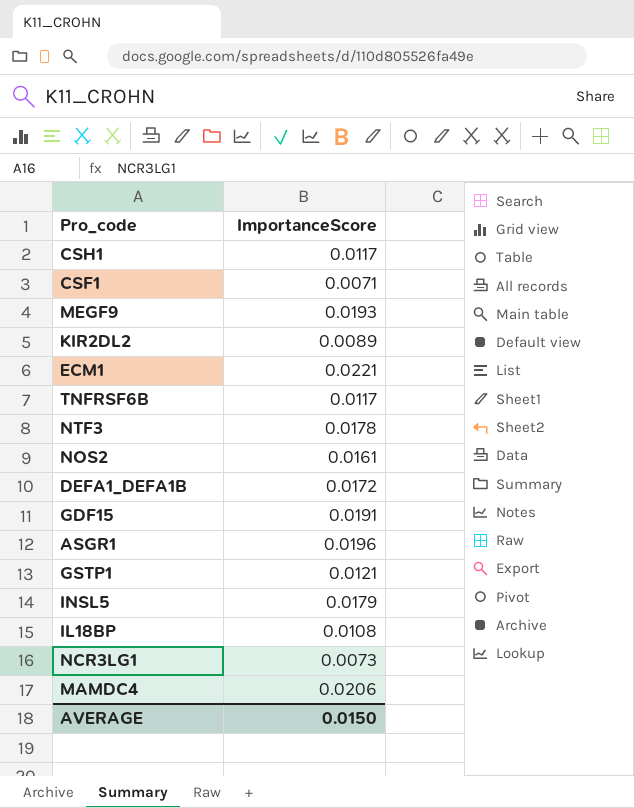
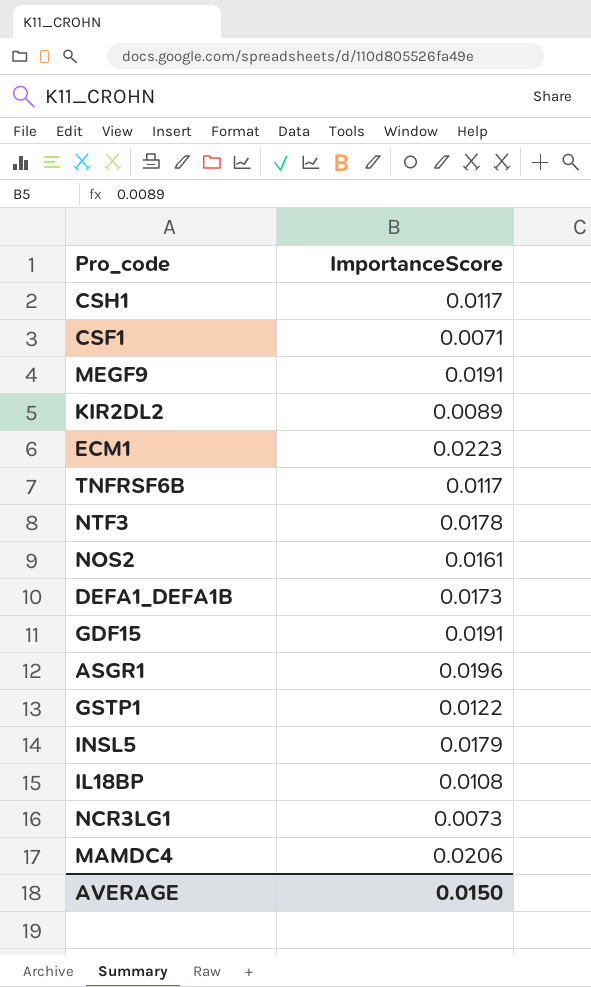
MEGF9 | ImportanceScore: 0.0193 -> 0.0191
ECM1 | ImportanceScore: 0.0221 -> 0.0223
DEFA1_DEFA1B | ImportanceScore: 0.0172 -> 0.0173
GSTP1 | ImportanceScore: 0.0121 -> 0.0122

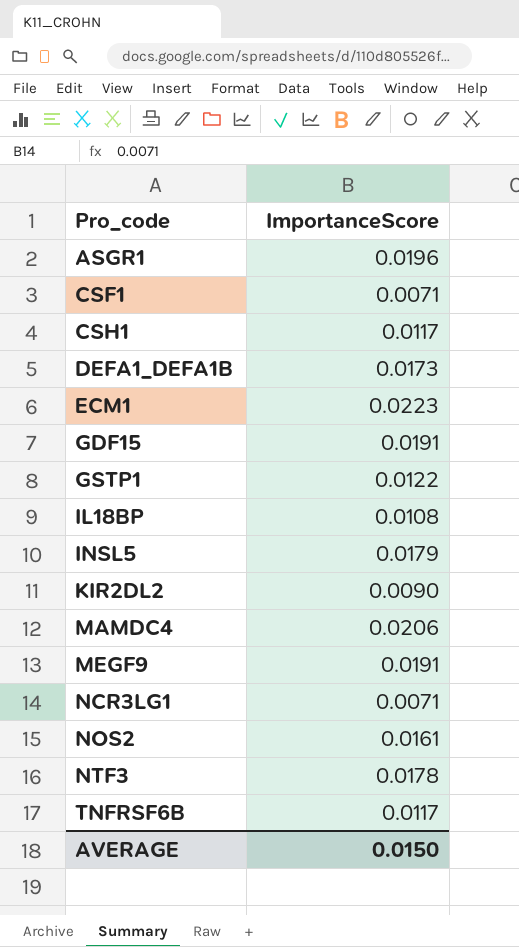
row order: none -> Pro_code ascending
KIR2DL2 | ImportanceScore: 0.0089 -> 0.0090
NCR3LG1 | ImportanceScore: 0.0073 -> 0.0071

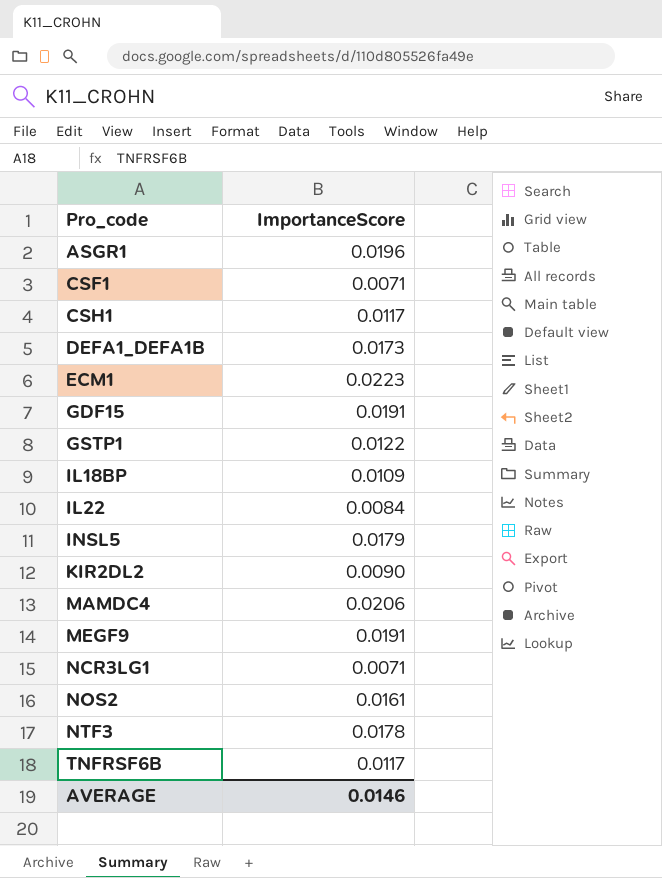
IL18BP | ImportanceScore: 0.0108 -> 0.0109
row IL22: none -> 0.0084
AVERAGE | ImportanceScore: 0.0150 -> 0.0146

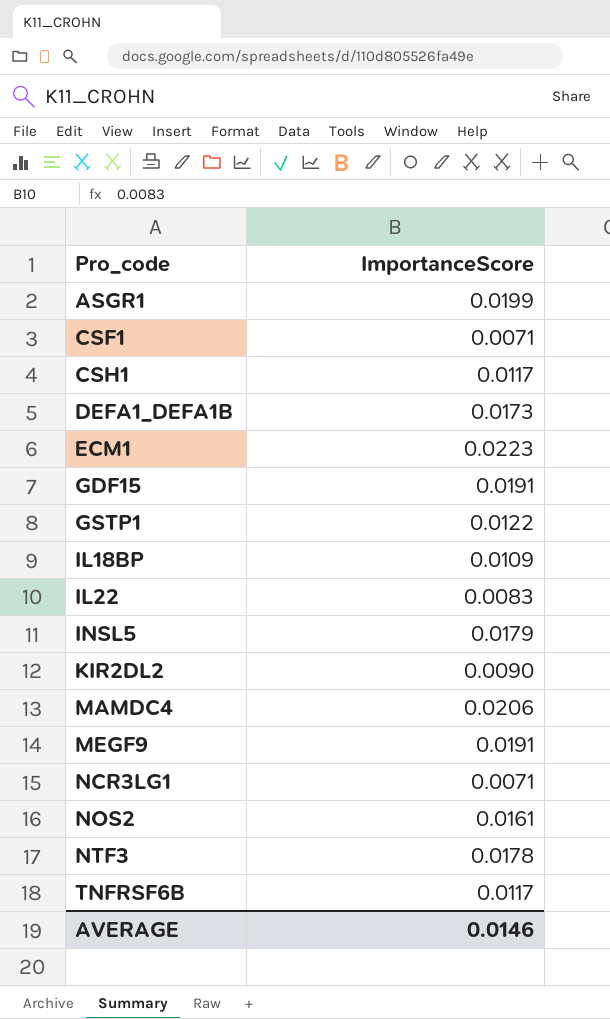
ASGR1 | ImportanceScore: 0.0196 -> 0.0199
IL22 | ImportanceScore: 0.0084 -> 0.0083

